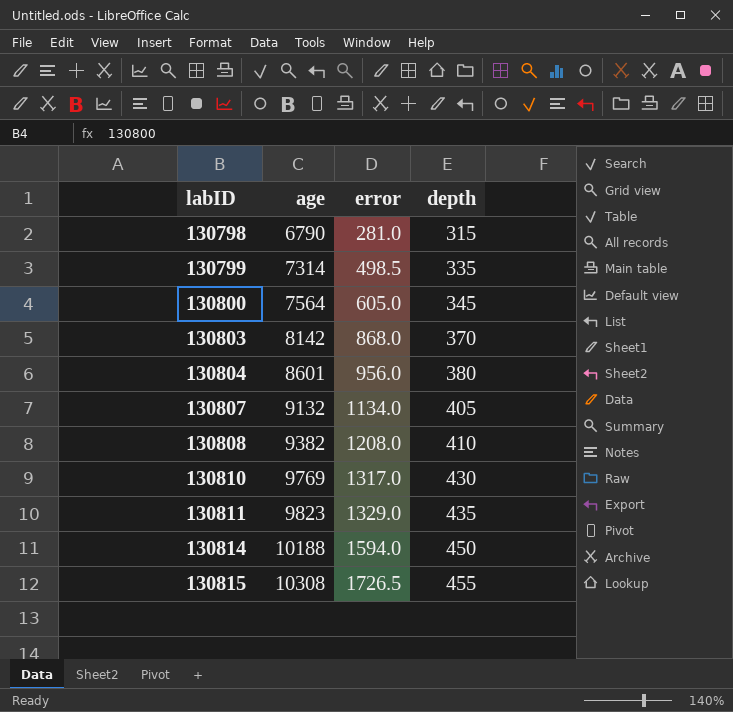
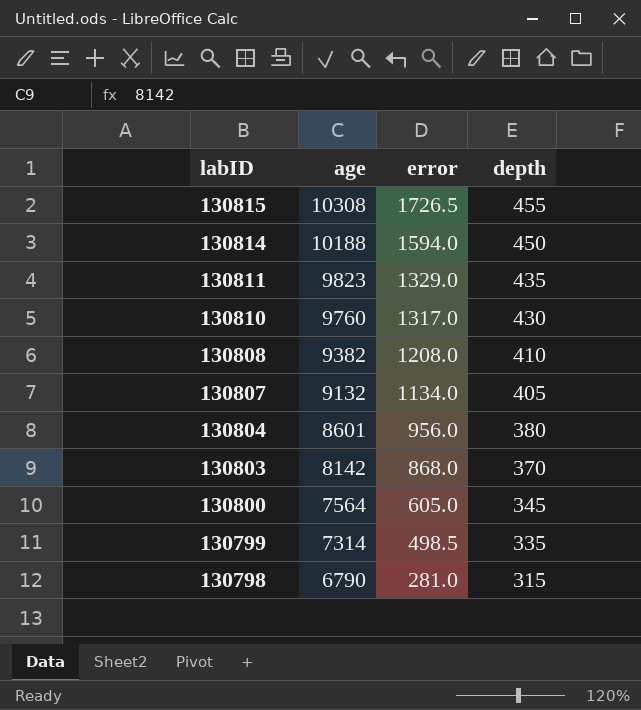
row order: labID ascending -> labID descending
130810 | age: 9769 -> 9760

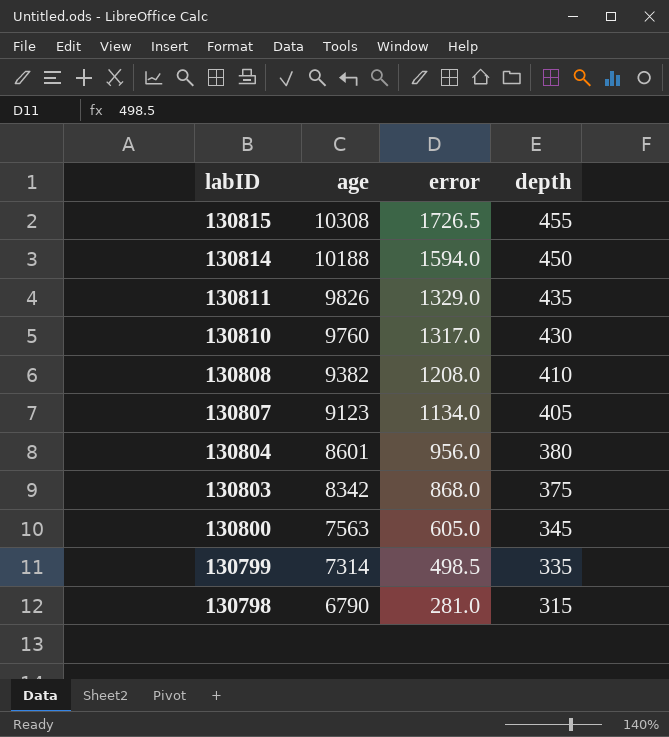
130811 | age: 9823 -> 9826
130807 | age: 9132 -> 9123
130803 | age: 8142 -> 8342
130803 | depth: 370 -> 375
130800 | age: 7564 -> 7563

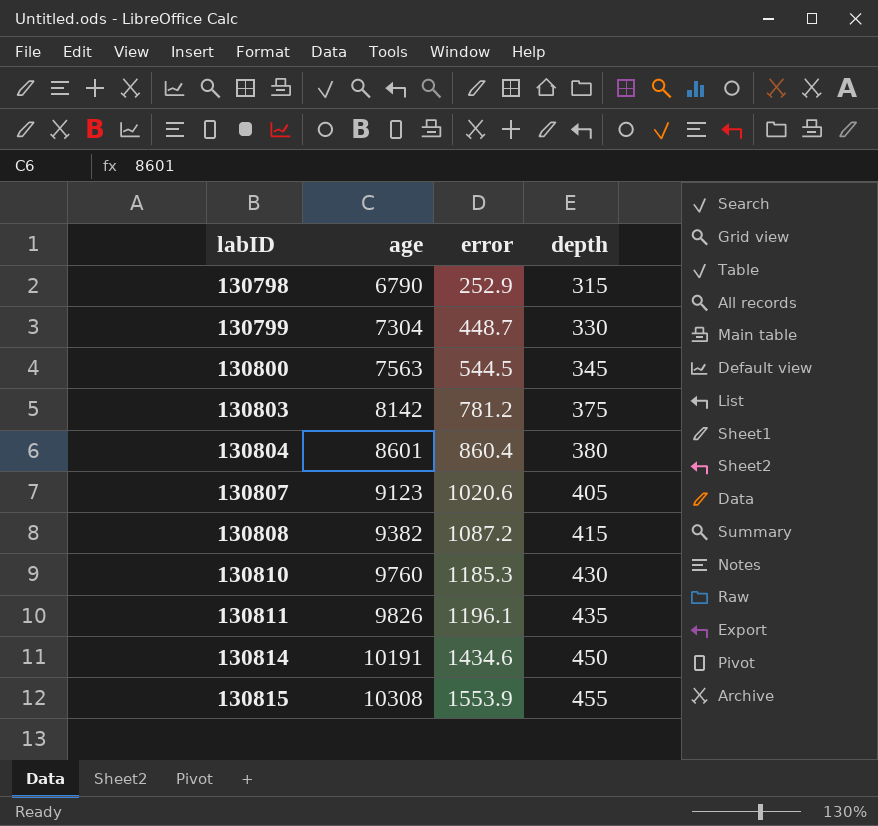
row order: labID descending -> labID ascending
130798 | error: 281.0 -> 252.9
130799 | age: 7314 -> 7304
130799 | error: 498.5 -> 448.7
130799 | depth: 335 -> 330
130800 | error: 605.0 -> 544.5
130803 | age: 8342 -> 8142
130803 | error: 868.0 -> 781.2
130804 | error: 956.0 -> 860.4
130807 | error: 1134.0 -> 1020.6
130808 | error: 1208.0 -> 1087.2
130808 | depth: 410 -> 415
130810 | error: 1317.0 -> 1185.3
130811 | error: 1329.0 -> 1196.1
130814 | age: 10188 -> 10191
130814 | error: 1594.0 -> 1434.6
130815 | error: 1726.5 -> 1553.9

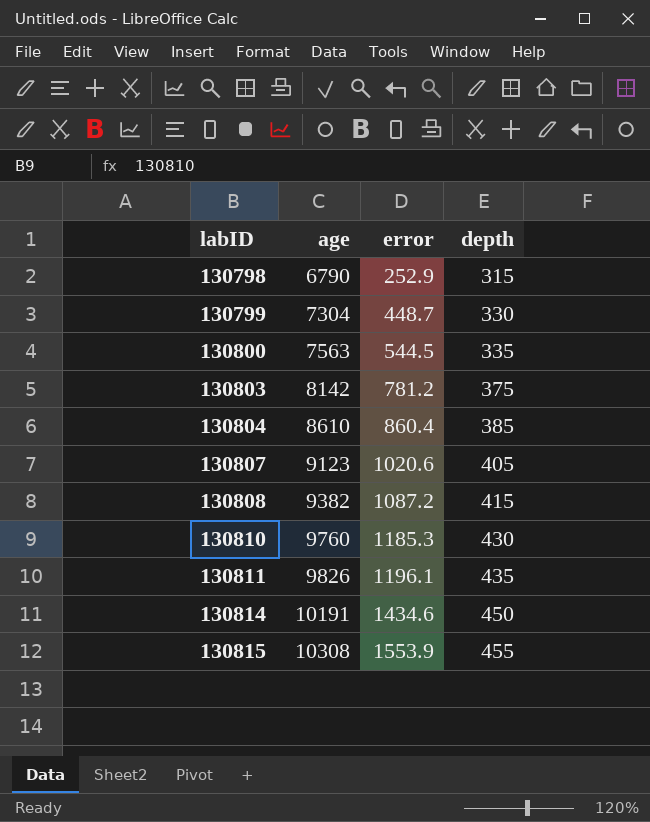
130800 | depth: 345 -> 335
130804 | age: 8601 -> 8610
130804 | depth: 380 -> 385

